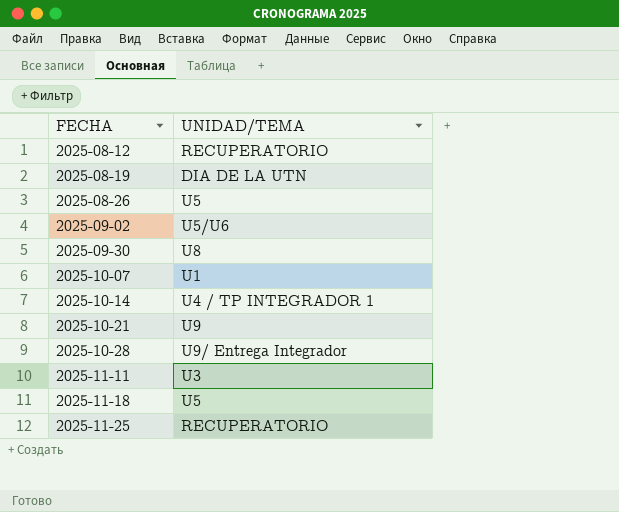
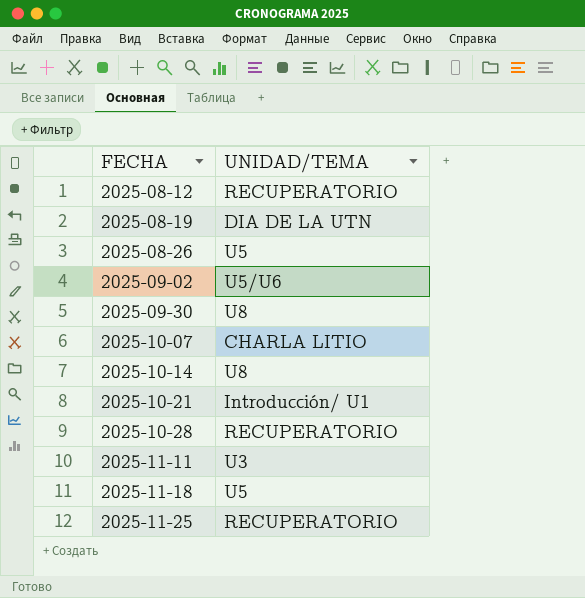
2025-10-07 | UNIDAD/TEMA: U1 -> CHARLA LITIO
2025-10-14 | UNIDAD/TEMA: U4 / TP INTEGRADOR 1 -> U8
2025-10-21 | UNIDAD/TEMA: U9 -> Introducción/ U1
2025-10-28 | UNIDAD/TEMA: U9/ Entrega Integrador -> RECUPERATORIO

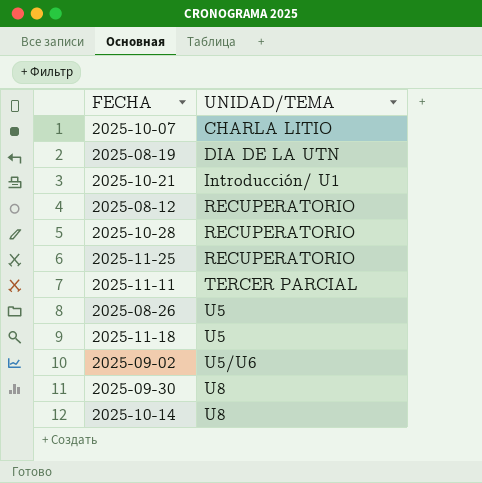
row order: FECHA ascending -> UNIDAD/TEMA ascending
2025-11-11 | UNIDAD/TEMA: U3 -> TERCER PARCIAL

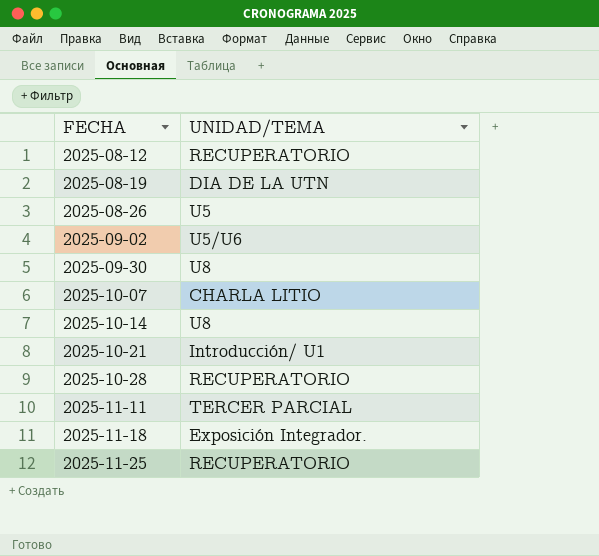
row order: UNIDAD/TEMA ascending -> FECHA ascending
2025-11-18 | UNIDAD/TEMA: U5 -> Exposición Integrador.

